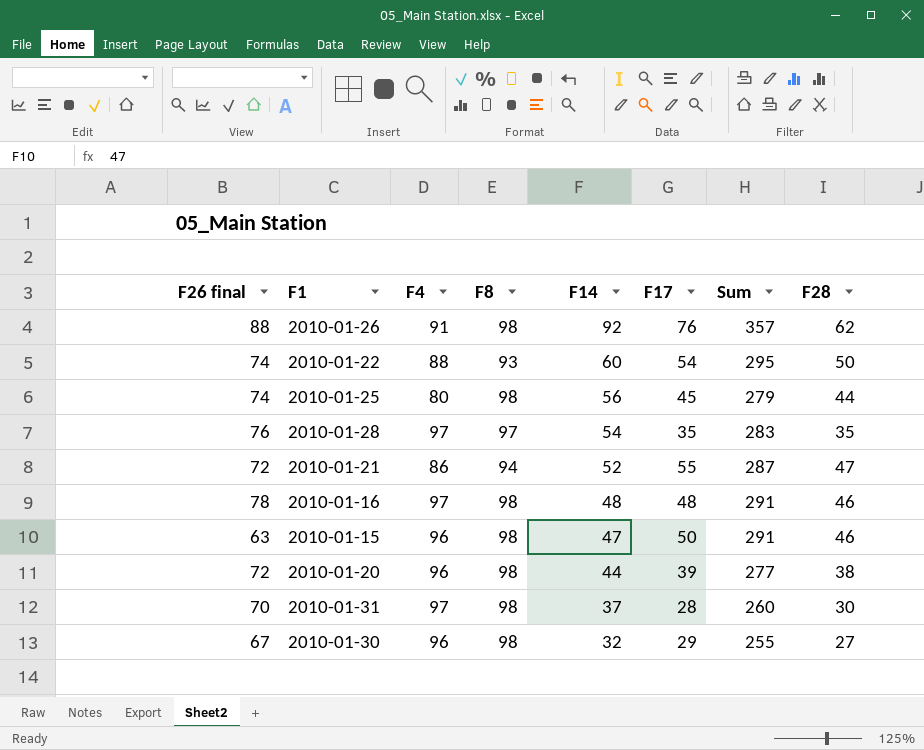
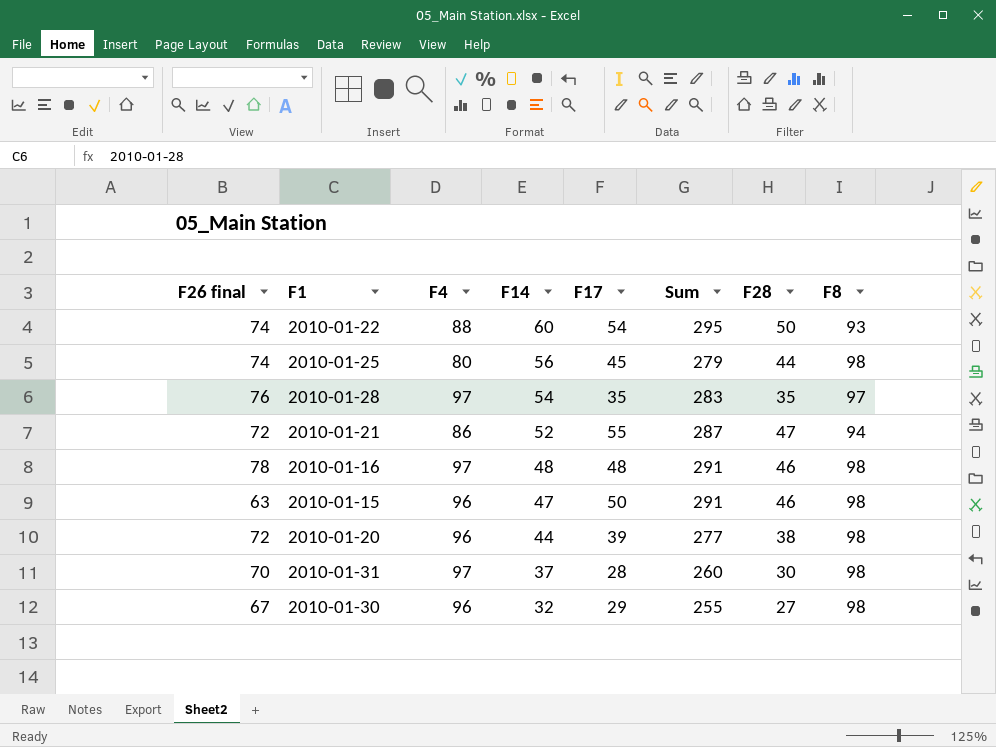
column F8 | position: 4 -> 8
row 2010-01-26: 88 | 91 | 98 | 92 | 76 | 357 | 62 -> none

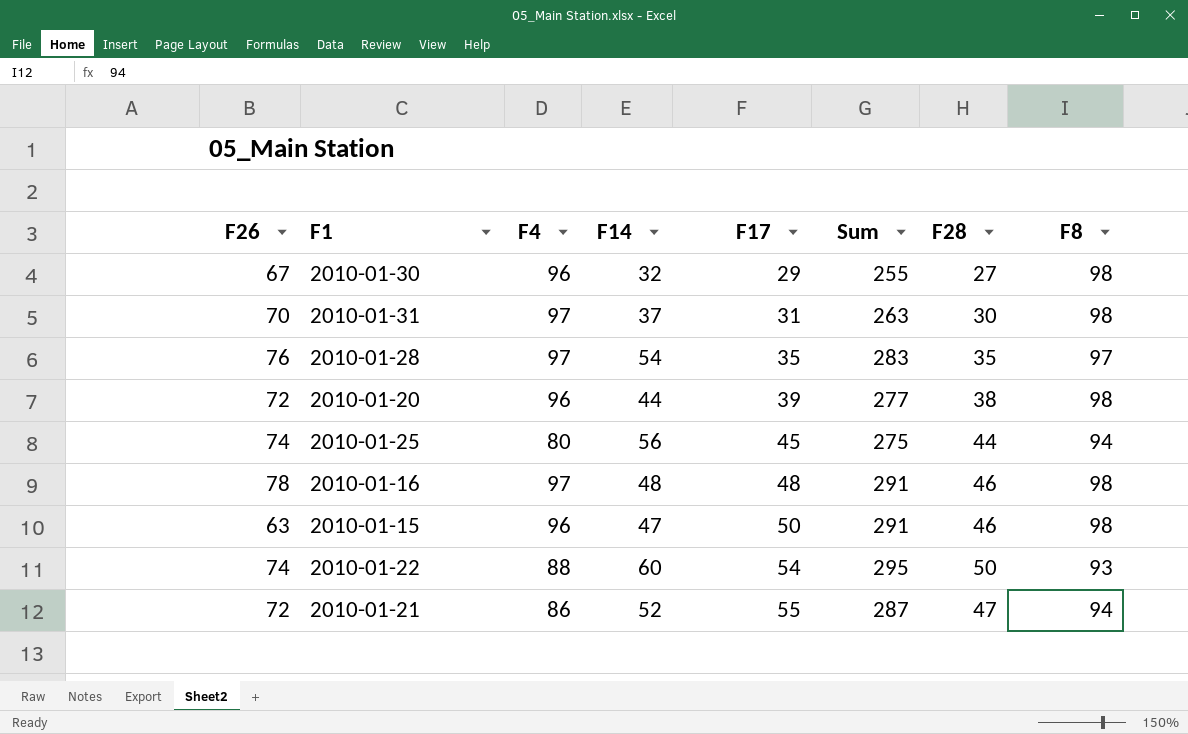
row order: F14 descending -> F17 ascending
column name: F26 final -> F26
2010-01-31 | F17: 28 -> 31
2010-01-31 | Sum: 260 -> 263
2010-01-25 | Sum: 279 -> 275
2010-01-25 | F8: 98 -> 94

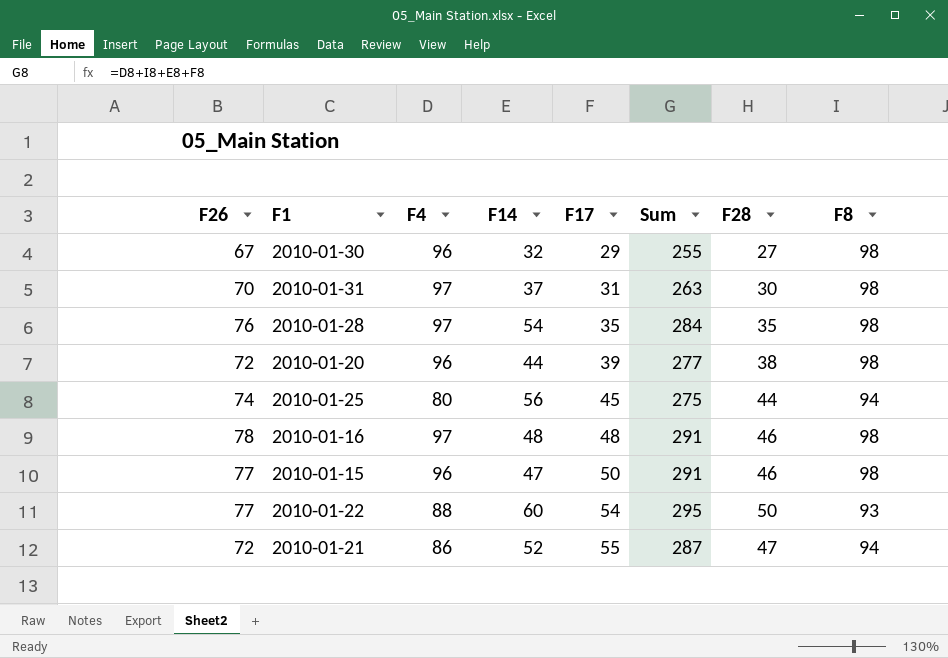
2010-01-28 | Sum: 283 -> 284
2010-01-28 | F8: 97 -> 98
2010-01-15 | F26: 63 -> 77
2010-01-22 | F26: 74 -> 77

